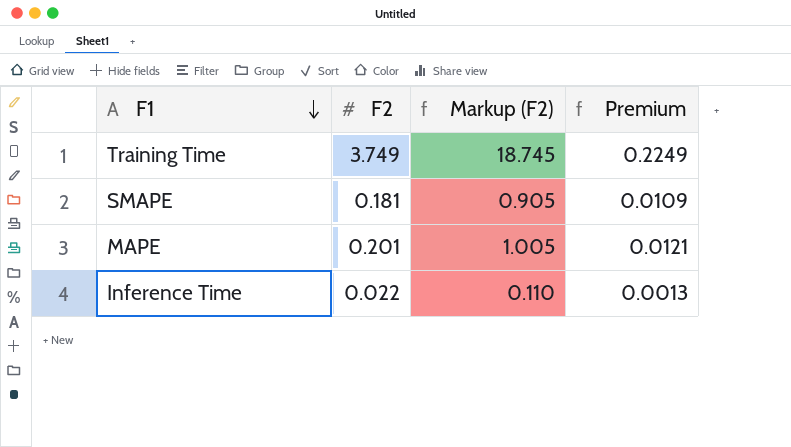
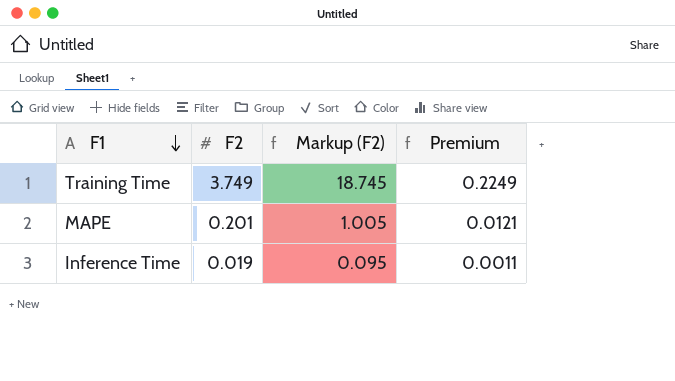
row SMAPE: 0.181 | 0.905 | 0.0109 -> none
Inference Time | F2: 0.022 -> 0.019
Inference Time | Markup (F2): 0.110 -> 0.095
Inference Time | Premium: 0.0013 -> 0.0011

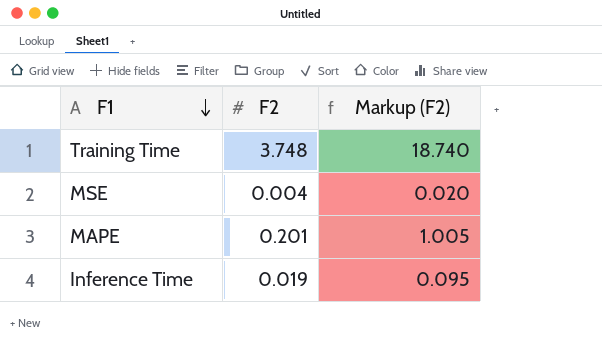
column Premium | formula: [F2] * 0.06 -> none
Training Time | F2: 3.749 -> 3.748
Training Time | Markup (F2): 18.745 -> 18.740
row MSE: none -> 0.004 | 0.020

